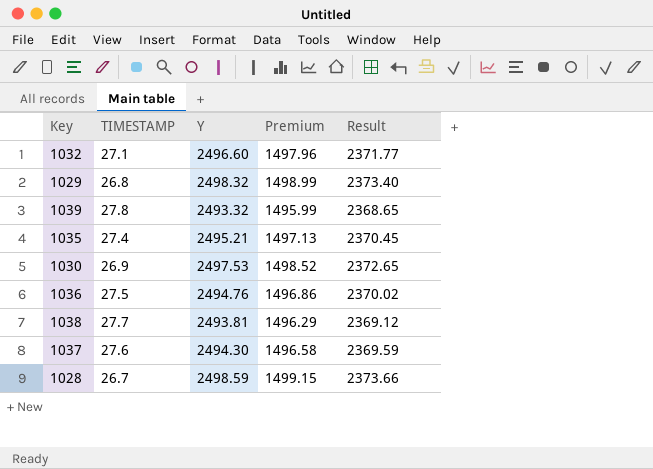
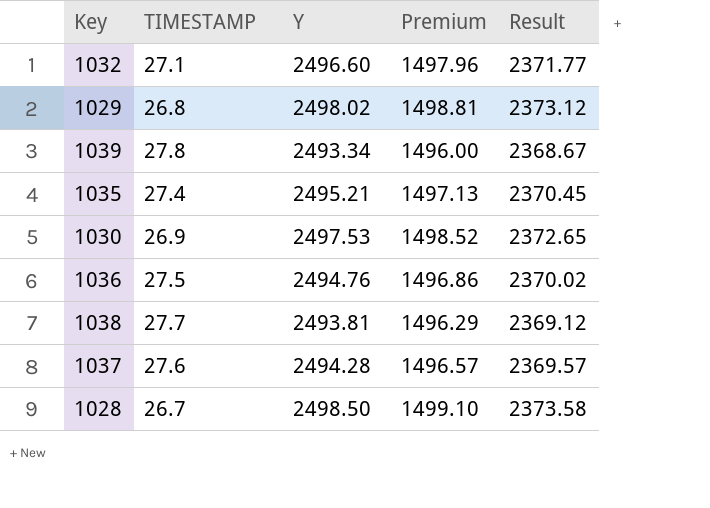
1029 | Y: 2498.32 -> 2498.02
1029 | Premium: 1498.99 -> 1498.81
1029 | Result: 2373.40 -> 2373.12
1039 | Y: 2493.32 -> 2493.34
1039 | Premium: 1495.99 -> 1496.00
1039 | Result: 2368.65 -> 2368.67
1037 | Y: 2494.30 -> 2494.28
1037 | Premium: 1496.58 -> 1496.57
1037 | Result: 2369.59 -> 2369.57
1028 | Y: 2498.59 -> 2498.50
1028 | Premium: 1499.15 -> 1499.10
1028 | Result: 2373.66 -> 2373.58

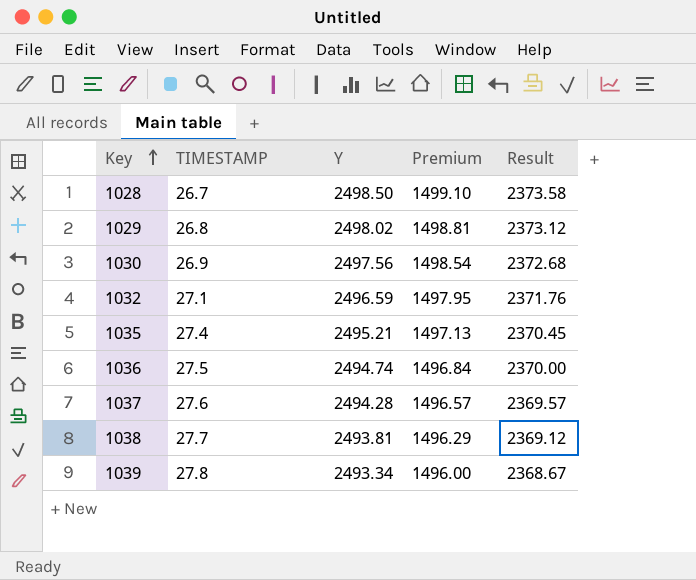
row order: none -> Key ascending
1030 | Y: 2497.53 -> 2497.56
1030 | Premium: 1498.52 -> 1498.54
1030 | Result: 2372.65 -> 2372.68
1032 | Y: 2496.60 -> 2496.59
1032 | Premium: 1497.96 -> 1497.95
1032 | Result: 2371.77 -> 2371.76
1036 | Y: 2494.76 -> 2494.74
1036 | Premium: 1496.86 -> 1496.84
1036 | Result: 2370.02 -> 2370.00

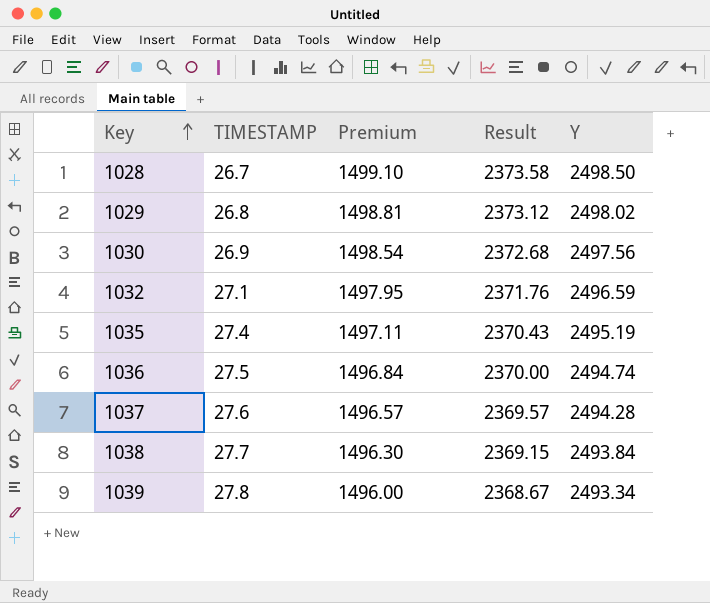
column Y | position: 3 -> 5
1035 | Premium: 1497.13 -> 1497.11
1035 | Result: 2370.45 -> 2370.43
1035 | Y: 2495.21 -> 2495.19
1038 | Premium: 1496.29 -> 1496.30
1038 | Result: 2369.12 -> 2369.15
1038 | Y: 2493.81 -> 2493.84

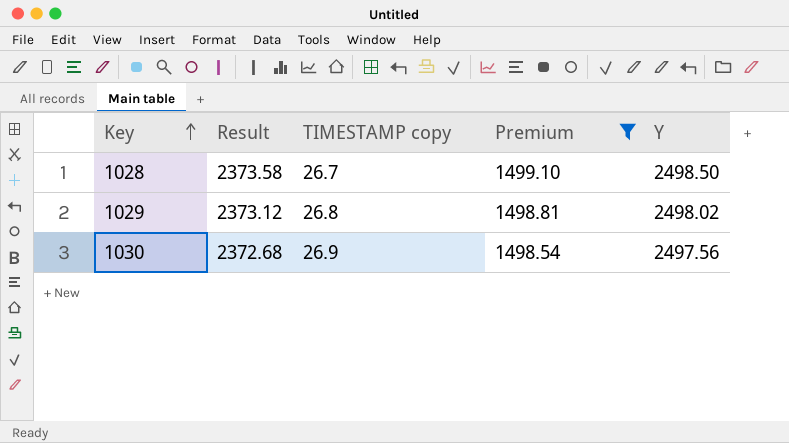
filter: none -> Premium >= 1498.54
column Result | position: 4 -> 2
column name: TIMESTAMP -> TIMESTAMP copy

